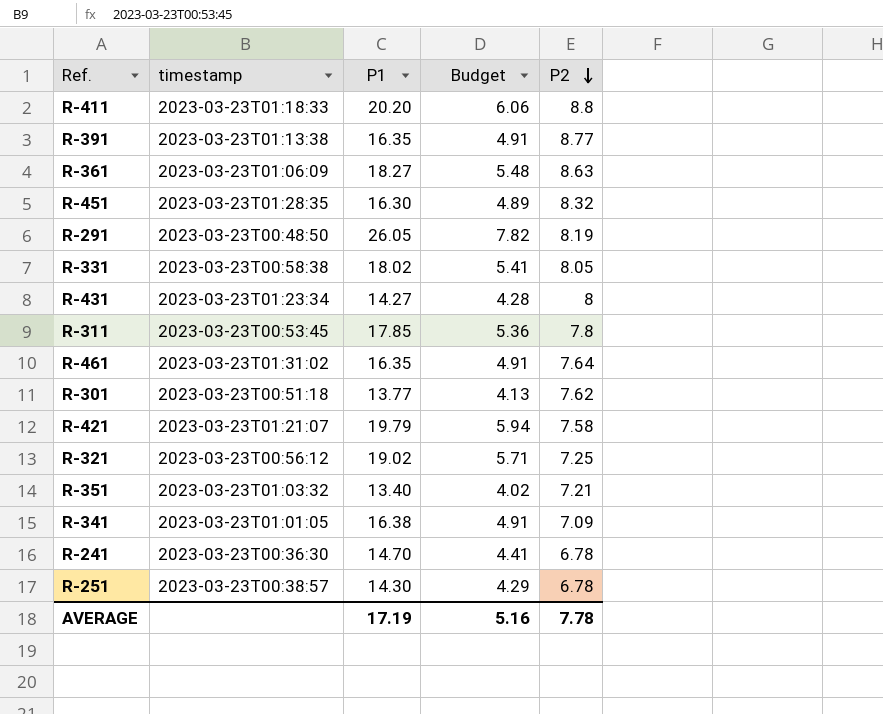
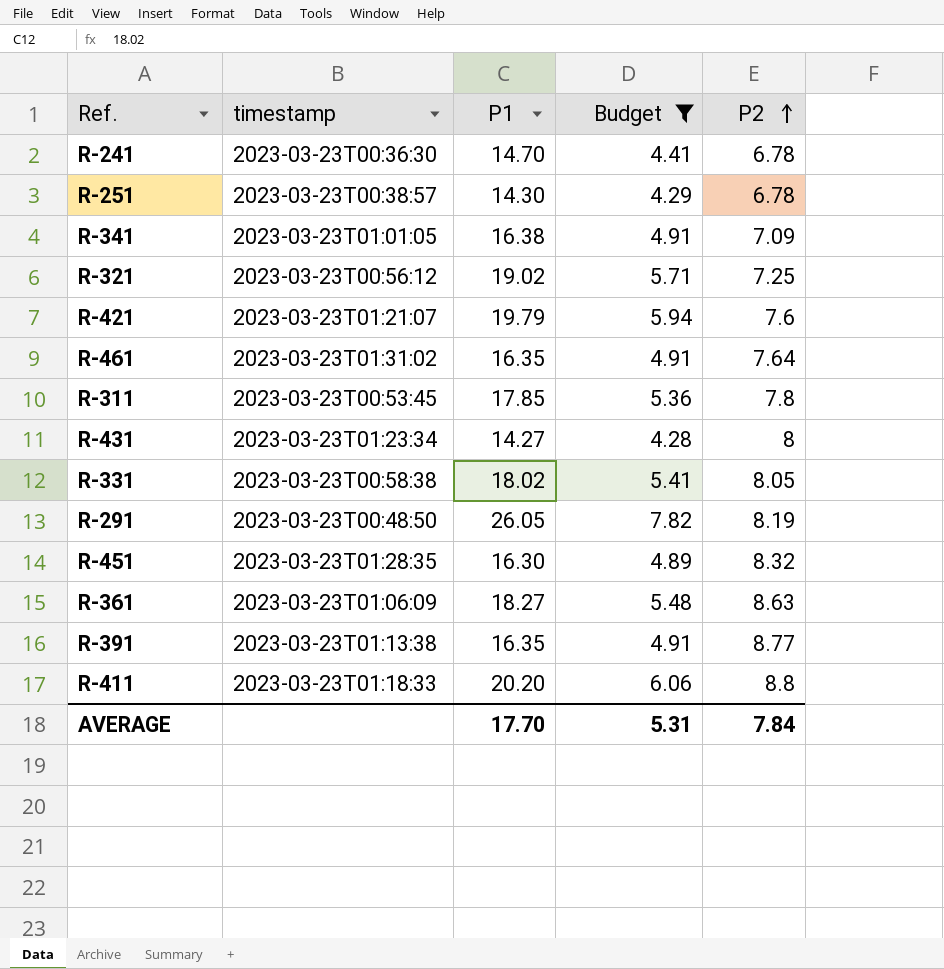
filter: none -> Budget >= 4.28
row order: P2 descending -> P2 ascending
R-421 | P2: 7.58 -> 7.6
AVERAGE | P1: 17.19 -> 17.70
AVERAGE | Budget: 5.16 -> 5.31
AVERAGE | P2: 7.78 -> 7.84

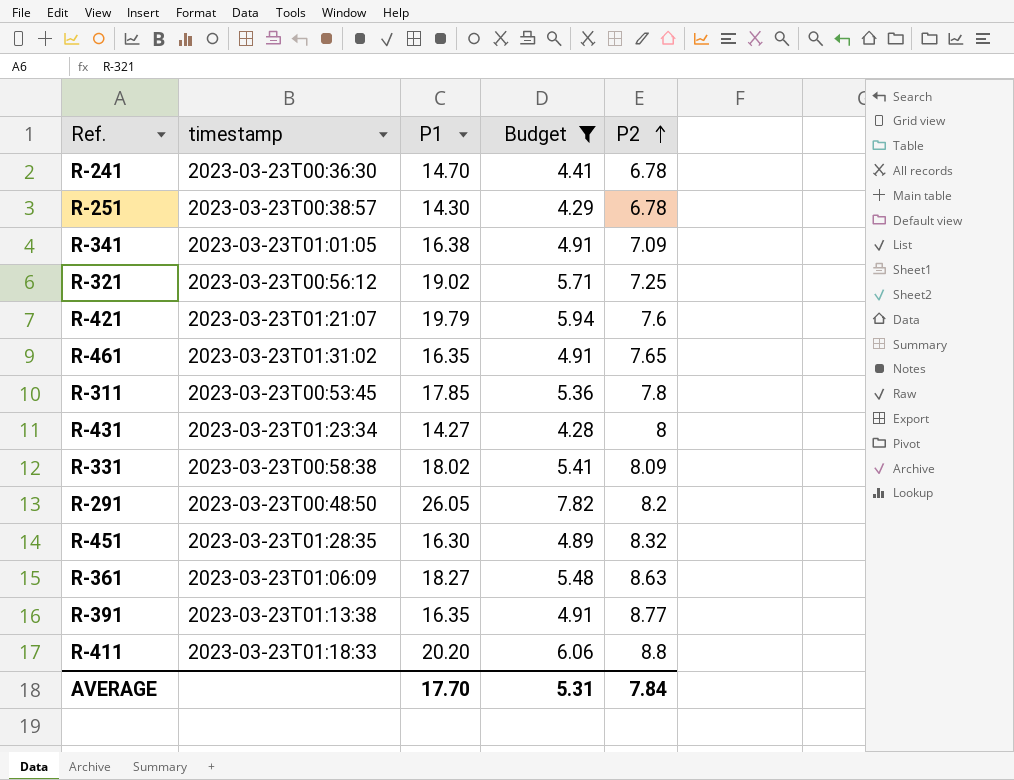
R-461 | P2: 7.64 -> 7.65
R-331 | P2: 8.05 -> 8.09
R-291 | P2: 8.19 -> 8.2

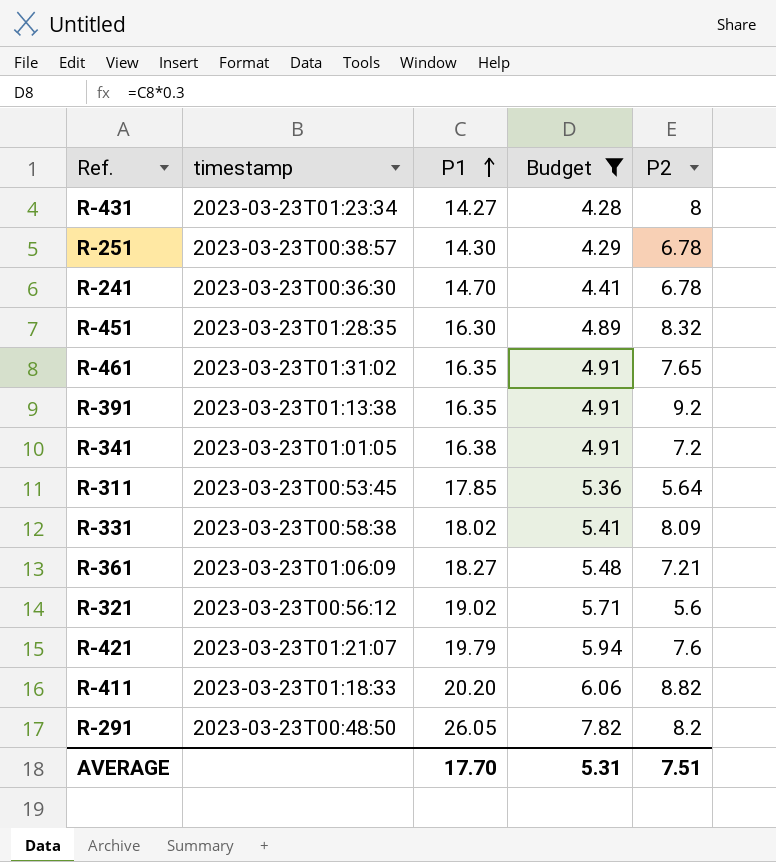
row order: P2 ascending -> P1 ascending
R-391 | P2: 8.77 -> 9.2
R-341 | P2: 7.09 -> 7.2
R-311 | P2: 7.8 -> 5.64
R-361 | P2: 8.63 -> 7.21
R-321 | P2: 7.25 -> 5.6
R-411 | P2: 8.8 -> 8.82
AVERAGE | P2: 7.84 -> 7.51

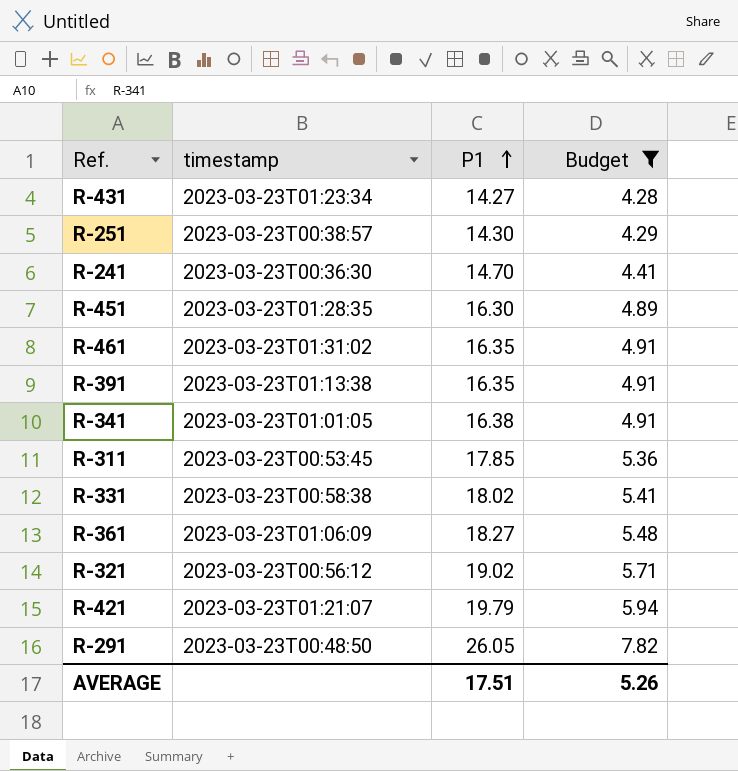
column P2 | position: 5 -> none
row R-411: 2023-03-23T01:18:33 | 20.20 | 6.06 | 8.82 -> none
AVERAGE | P1: 17.70 -> 17.51
AVERAGE | Budget: 5.31 -> 5.26

